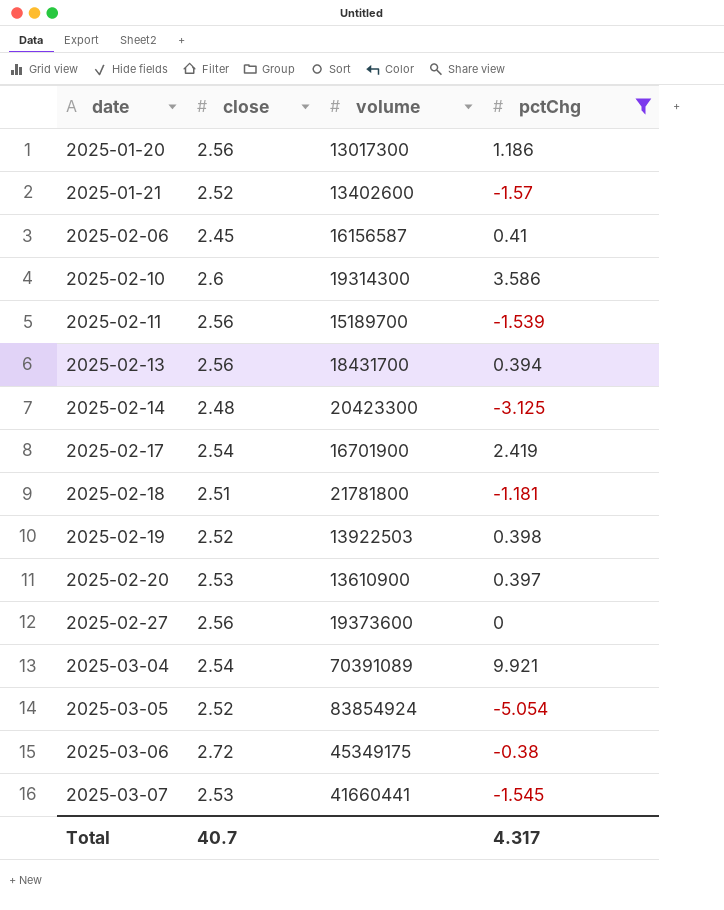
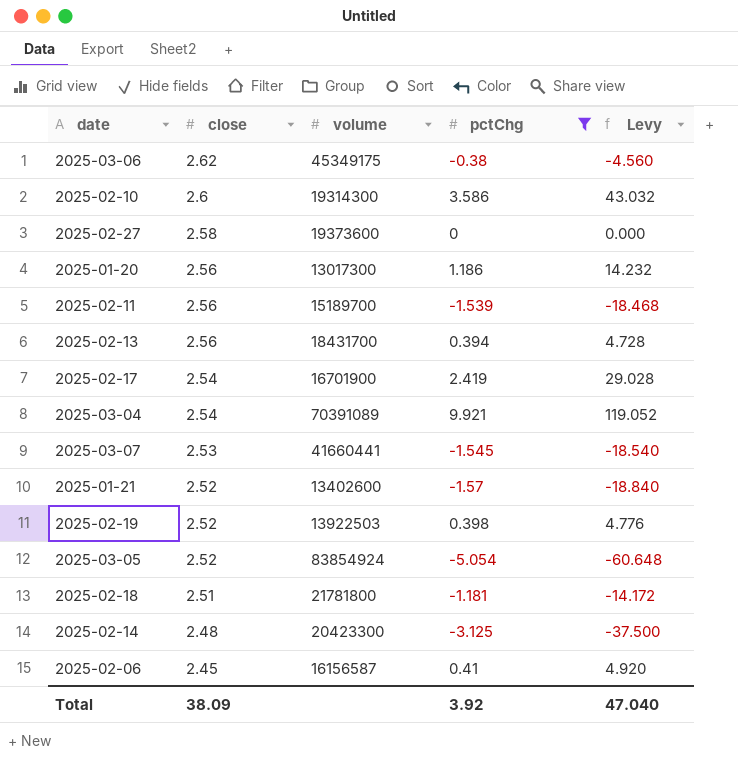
row order: date ascending -> close descending
column Levy | formula: none -> [pctChg] * 12
row 2025-02-20: 2.53 | 13610900 | 0.397 -> none
2025-03-06 | close: 2.72 -> 2.62
2025-02-27 | close: 2.56 -> 2.58
Total | close: 40.7 -> 38.09
Total | pctChg: 4.317 -> 3.92

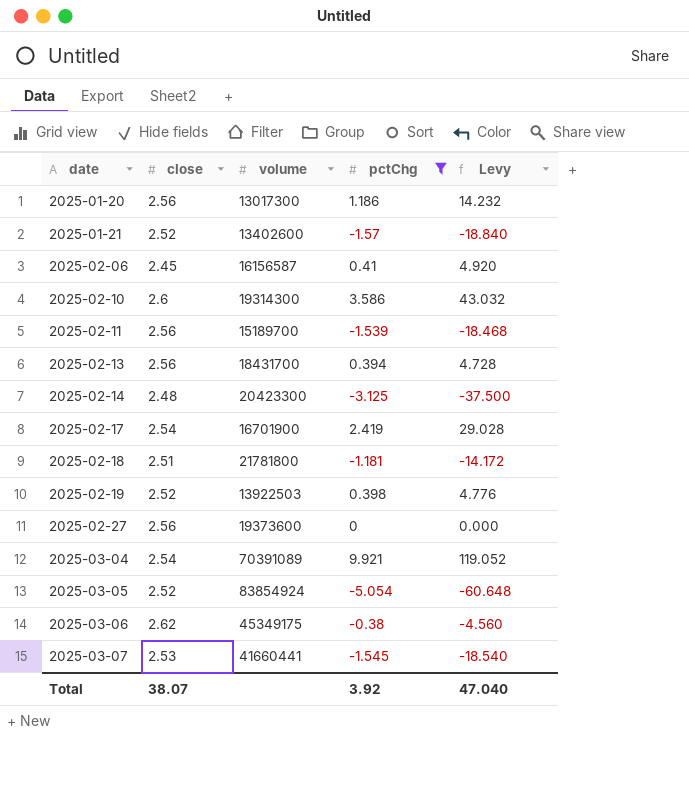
row order: close descending -> date ascending
2025-02-27 | close: 2.58 -> 2.56
Total | close: 38.09 -> 38.07

